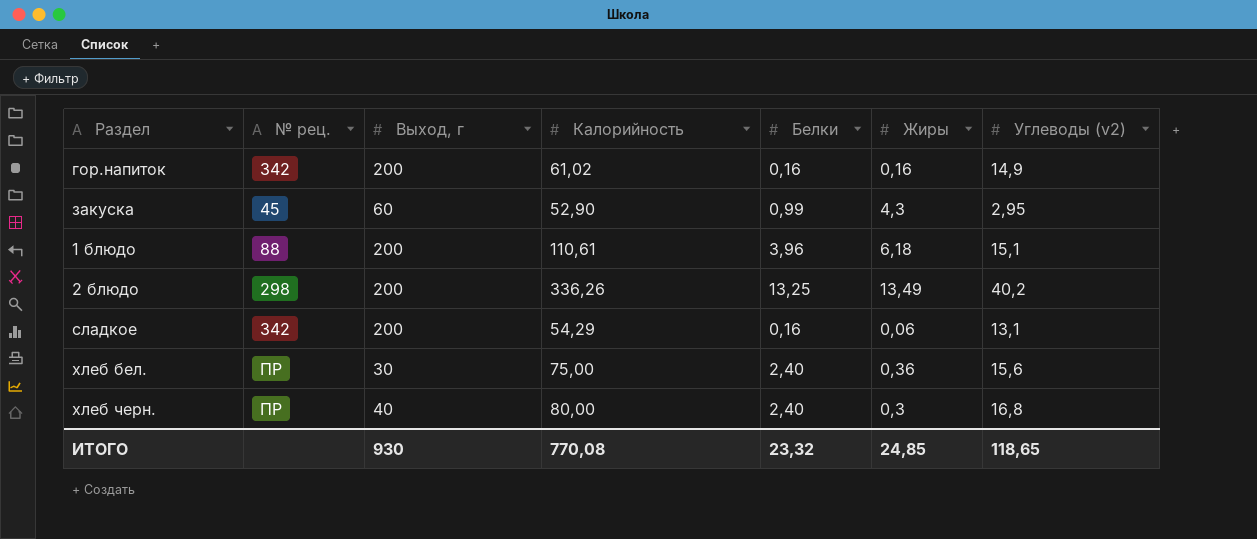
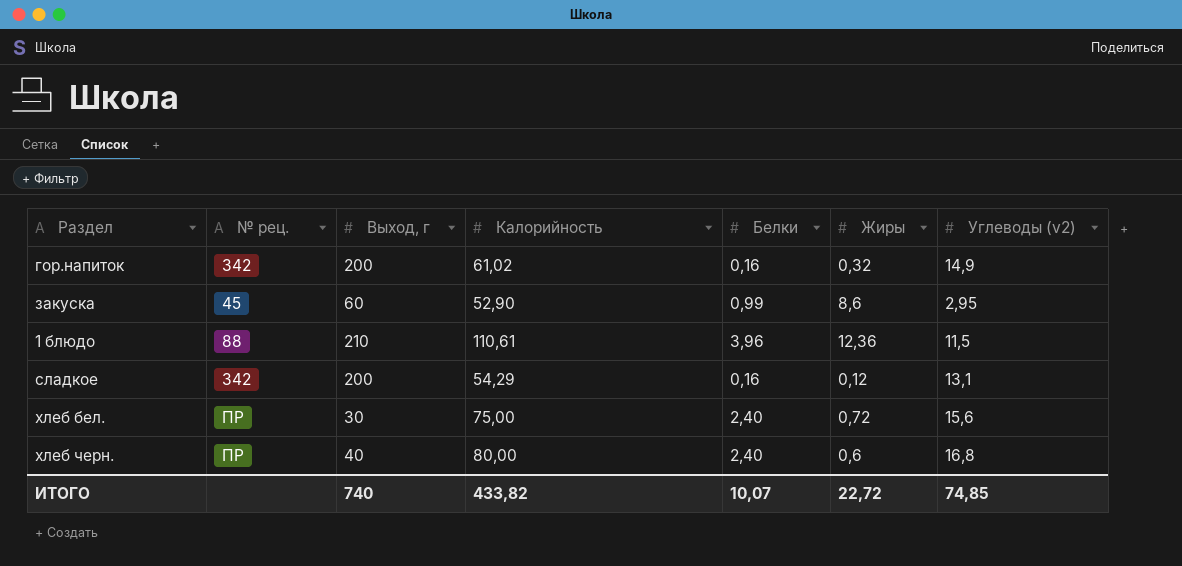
row 2 блюдо: 298 | 200 | 336,26 | 13,25 | 13,49 | 40,2 -> none
гор.напиток | Жиры: 0,16 -> 0,32
закуска | Жиры: 4,3 -> 8,6
1 блюдо | Выход, г: 200 -> 210
1 блюдо | Жиры: 6,18 -> 12,36
1 блюдо | Углеводы (v2): 15,1 -> 11,5
сладкое | Жиры: 0,06 -> 0,12
хлеб бел. | Жиры: 0,36 -> 0,72
хлеб черн. | Жиры: 0,3 -> 0,6
ИТОГО | Выход, г: 930 -> 740
ИТОГО | Калорийность: 770,08 -> 433,82
ИТОГО | Белки: 23,32 -> 10,07
ИТОГО | Жиры: 24,85 -> 22,72
ИТОГО | Углеводы (v2): 118,65 -> 74,85

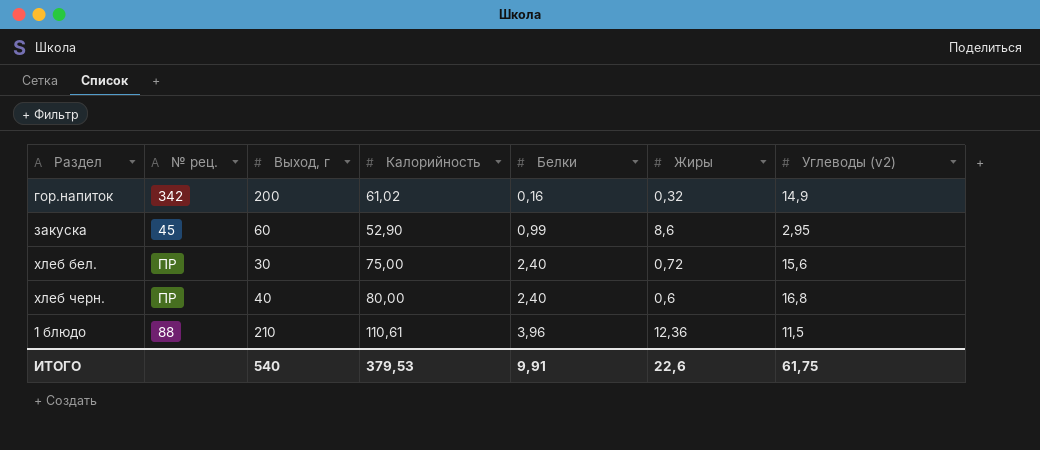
row order: none -> Белки ascending
row сладкое: 342 | 200 | 54,29 | 0,16 | 0,12 | 13,1 -> none
ИТОГО | Выход, г: 740 -> 540
ИТОГО | Калорийность: 433,82 -> 379,53
ИТОГО | Белки: 10,07 -> 9,91
ИТОГО | Жиры: 22,72 -> 22,6
ИТОГО | Углеводы (v2): 74,85 -> 61,75

